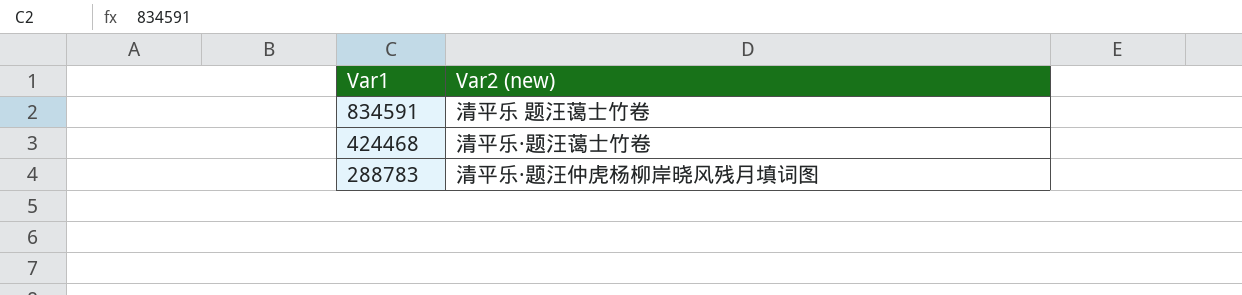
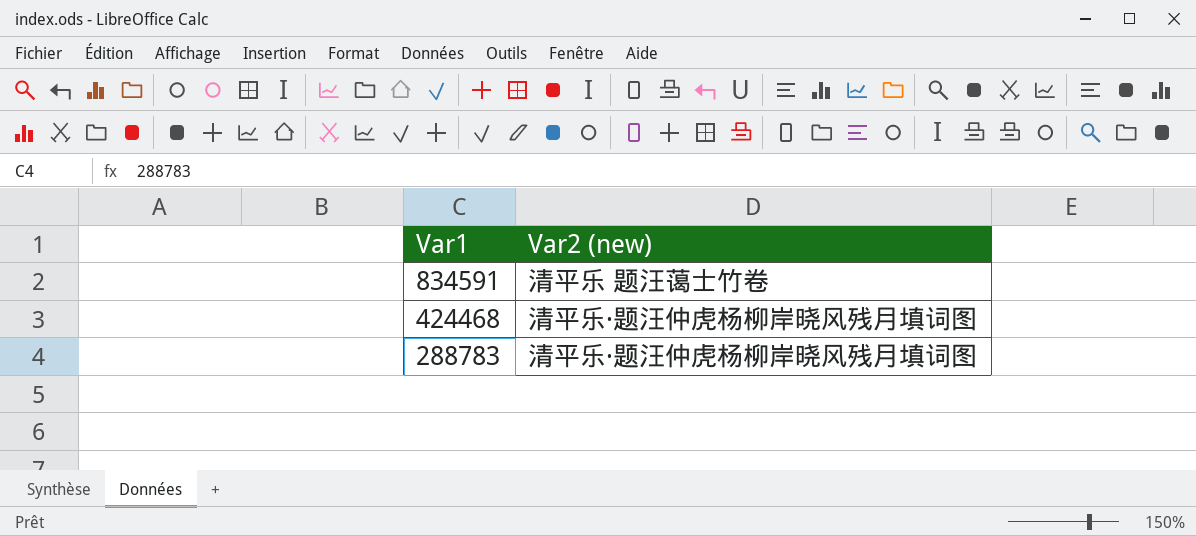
424468 | Var2 (new): 清平乐·题汪蔼士竹卷 -> 清平乐·题汪仲虎杨柳岸晓风残月填词图

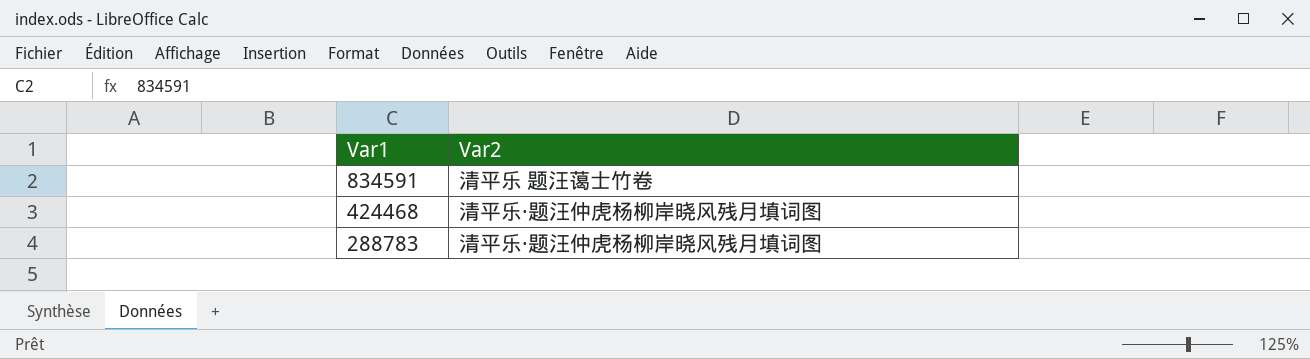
column name: Var2 (new) -> Var2

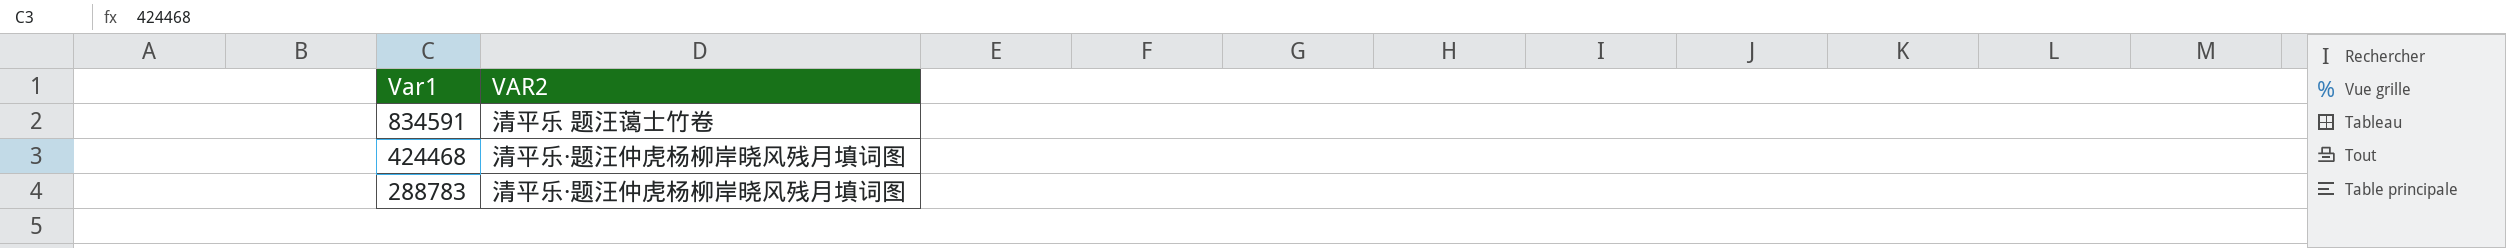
column name: Var2 -> VAR2

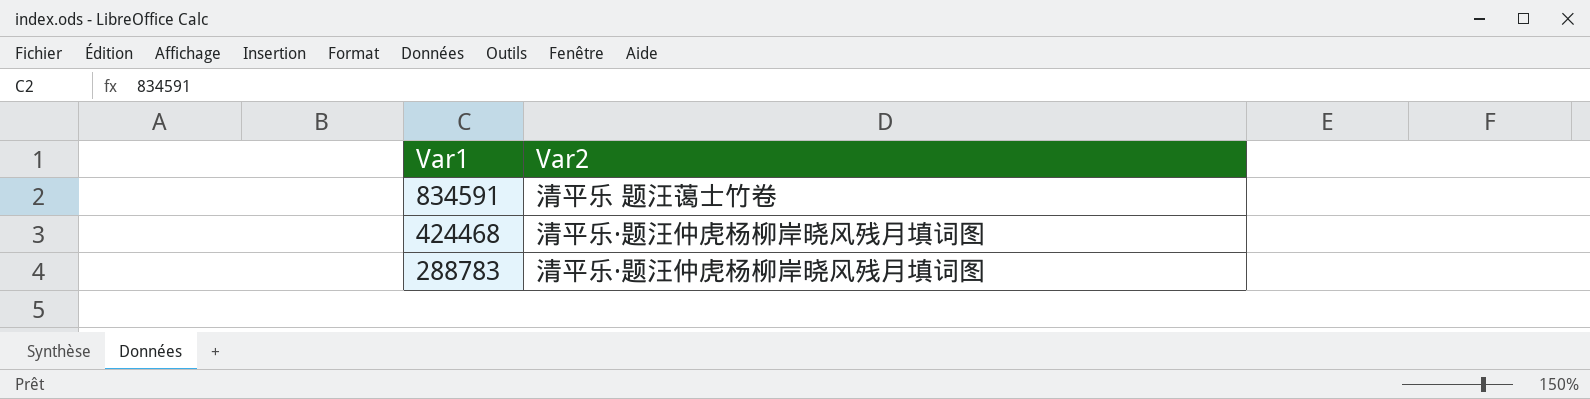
column name: VAR2 -> Var2

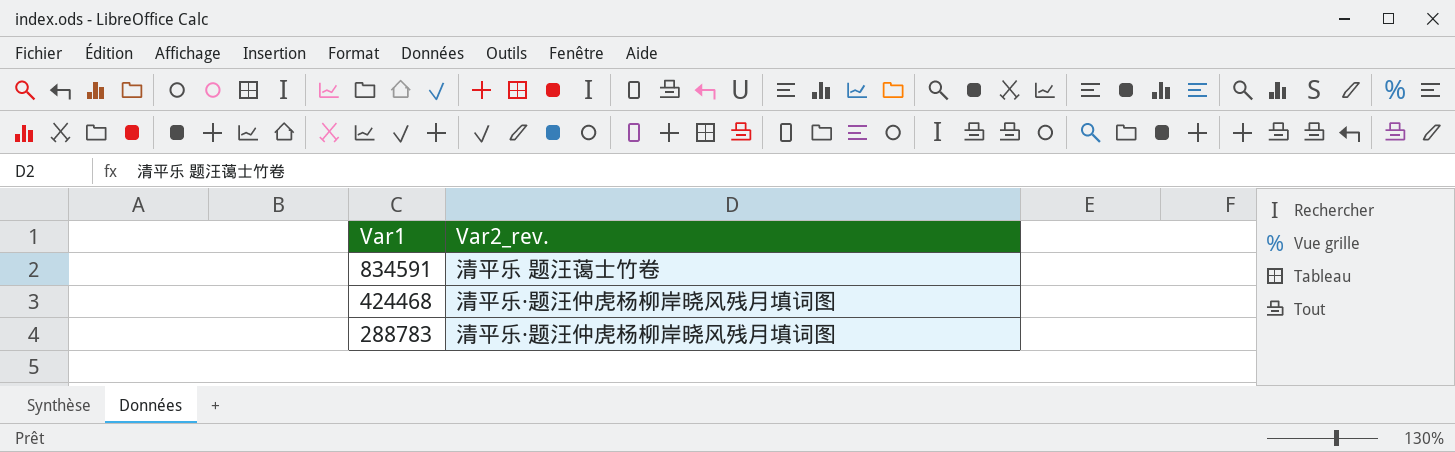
column name: Var2 -> Var2_rev.

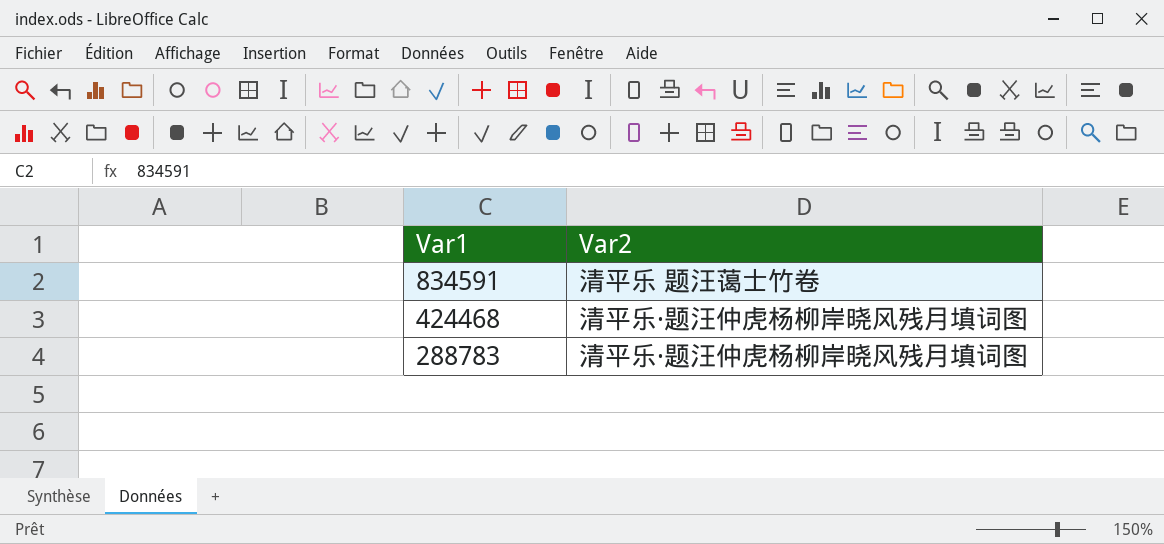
column name: Var2_rev. -> Var2

